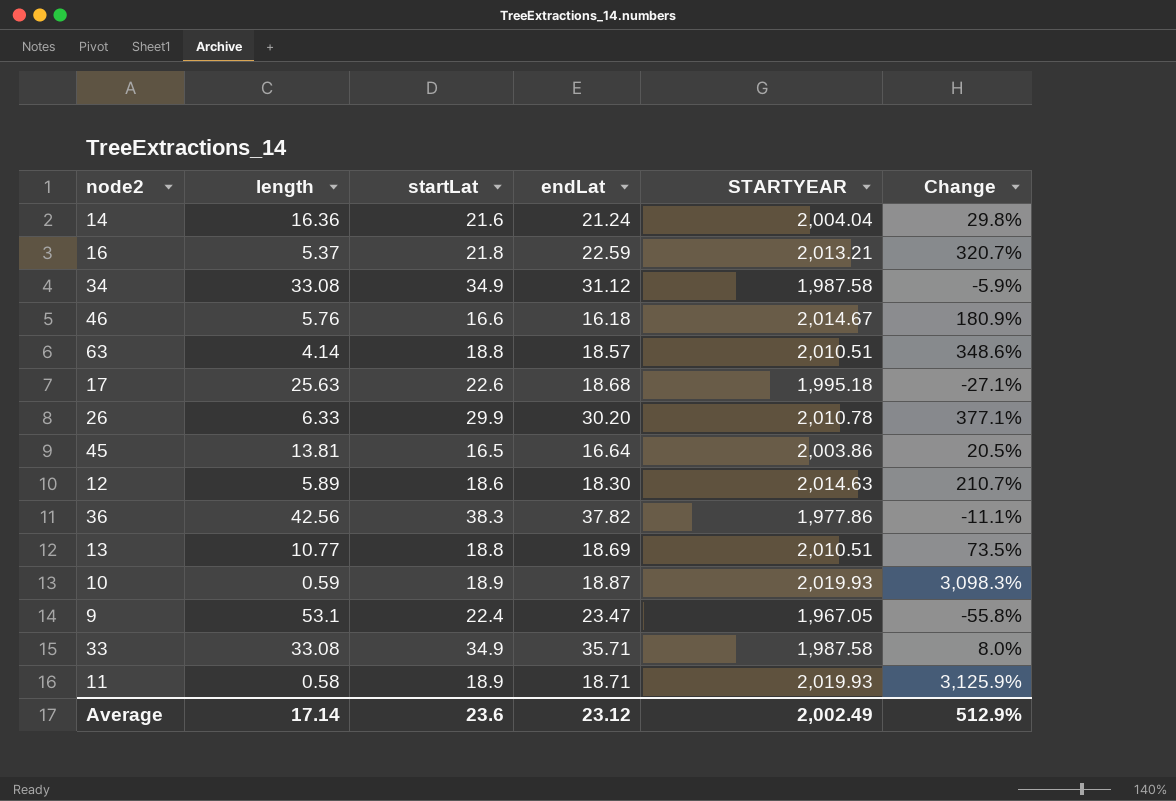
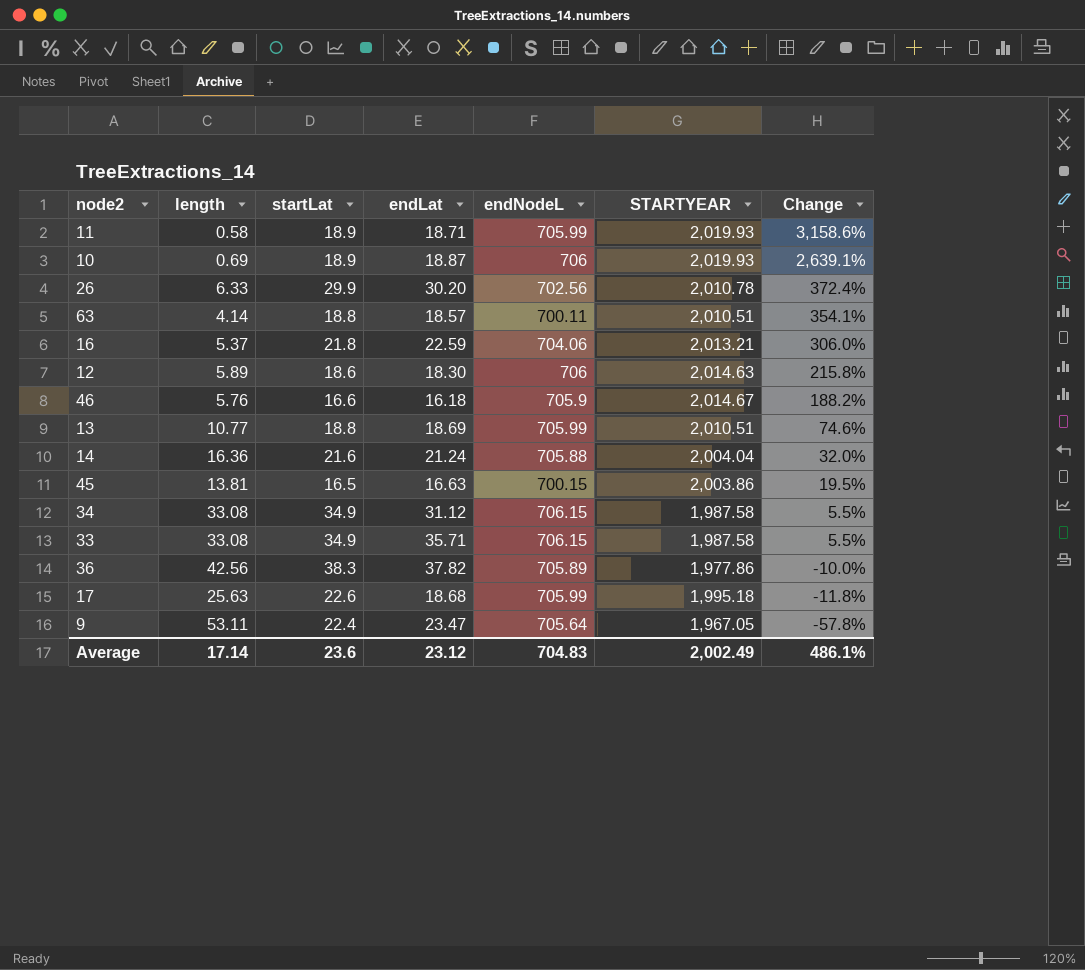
row order: none -> Change descending
column endNodeL | position: none -> 5
column Change | formula: ([endLat] - [length]) / [length] -> ([startLat] - [length]) / [length]
10 | length: 0.59 -> 0.69
45 | endLat: 16.64 -> 16.63
9 | length: 53.1 -> 53.11
Average | Change: 512.9% -> 486.1%

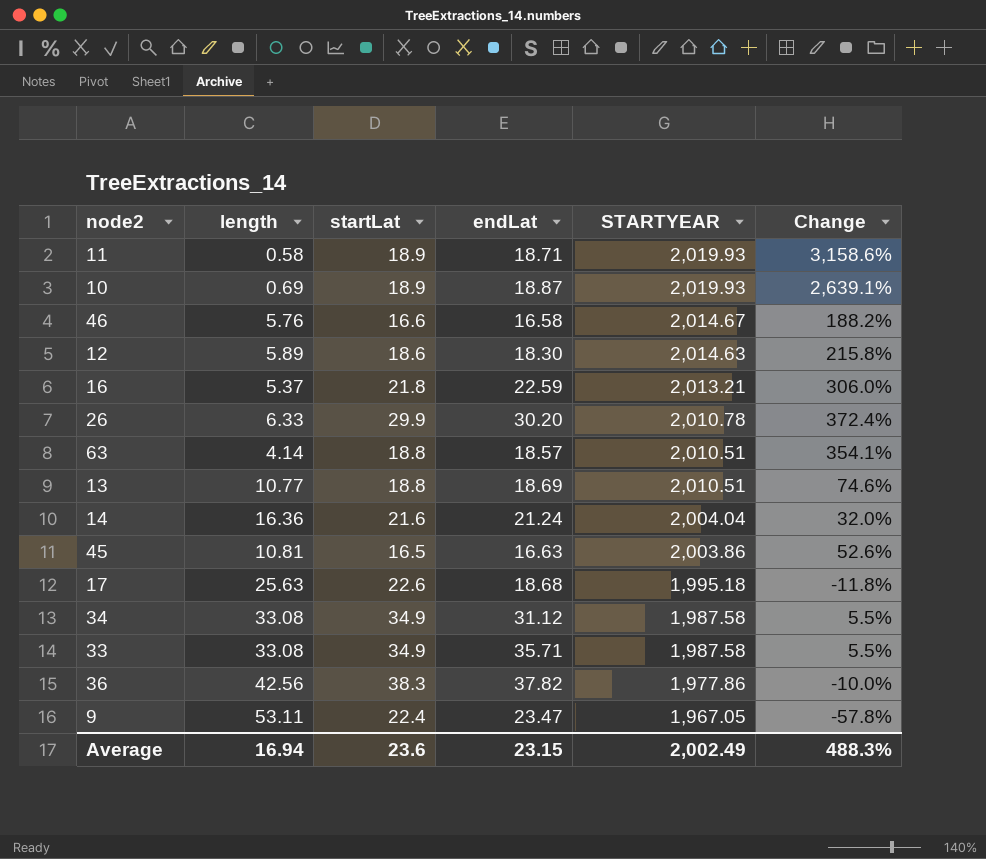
row order: Change descending -> STARTYEAR descending
column endNodeL | position: 5 -> none
46 | endLat: 16.18 -> 16.58
45 | length: 13.81 -> 10.81
45 | Change: 19.5% -> 52.6%
Average | length: 17.14 -> 16.94
Average | endLat: 23.12 -> 23.15
Average | Change: 486.1% -> 488.3%

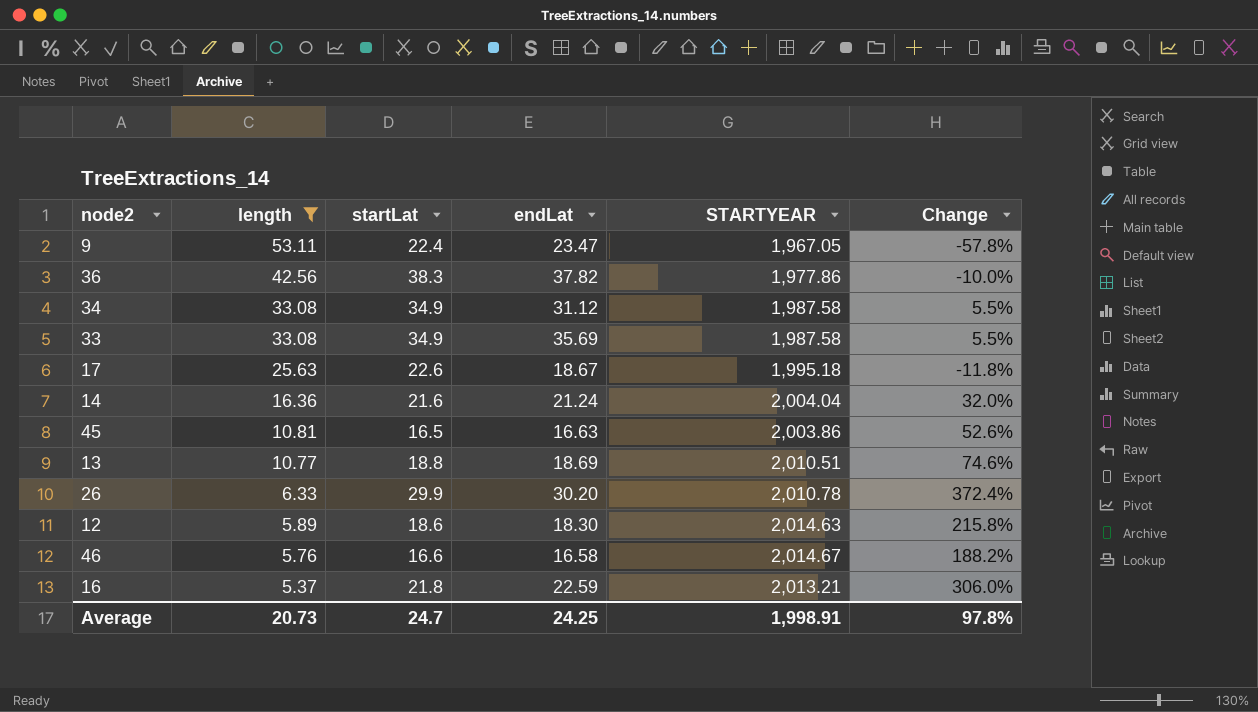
filter: none -> length >= 5.37
row order: STARTYEAR descending -> length descending
33 | endLat: 35.71 -> 35.69
17 | endLat: 18.68 -> 18.67
Average | length: 16.94 -> 20.73
Average | startLat: 23.6 -> 24.7
Average | endLat: 23.15 -> 24.25
Average | STARTYEAR: 2,002.49 -> 1,998.91
Average | Change: 488.3% -> 97.8%

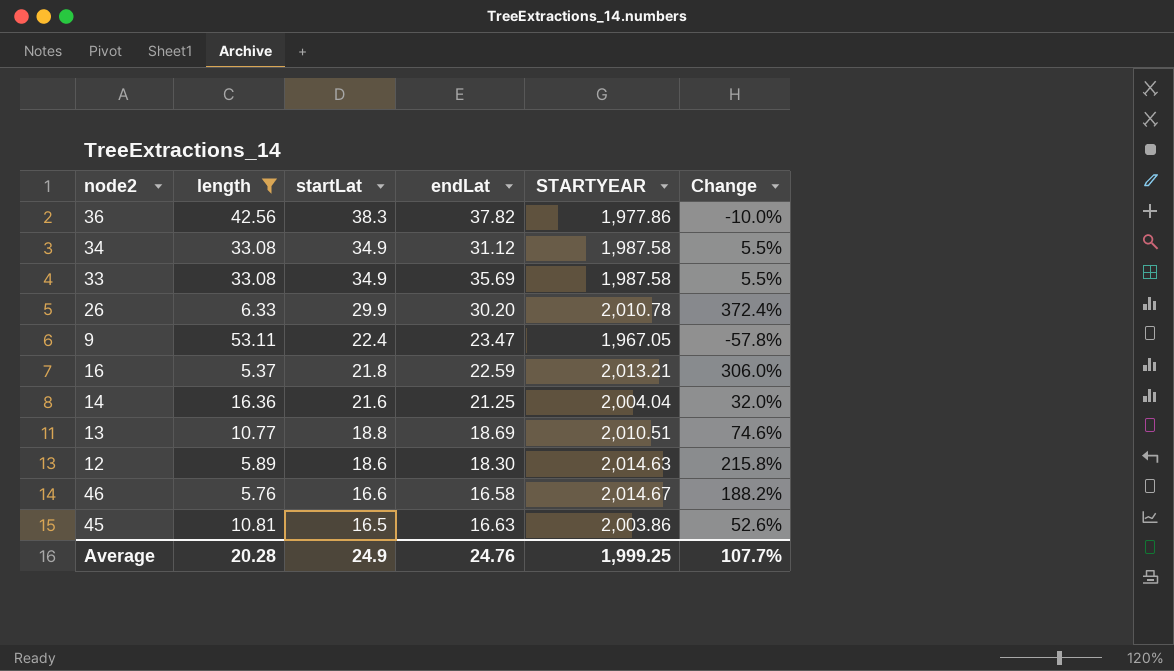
row order: length descending -> startLat descending
row 17: 25.63 | 22.6 | 18.67 | 1,995.18 | -11.8% -> none
14 | endLat: 21.24 -> 21.25
Average | length: 20.73 -> 20.28
Average | startLat: 24.7 -> 24.9
Average | endLat: 24.25 -> 24.76
Average | STARTYEAR: 1,998.91 -> 1,999.25
Average | Change: 97.8% -> 107.7%

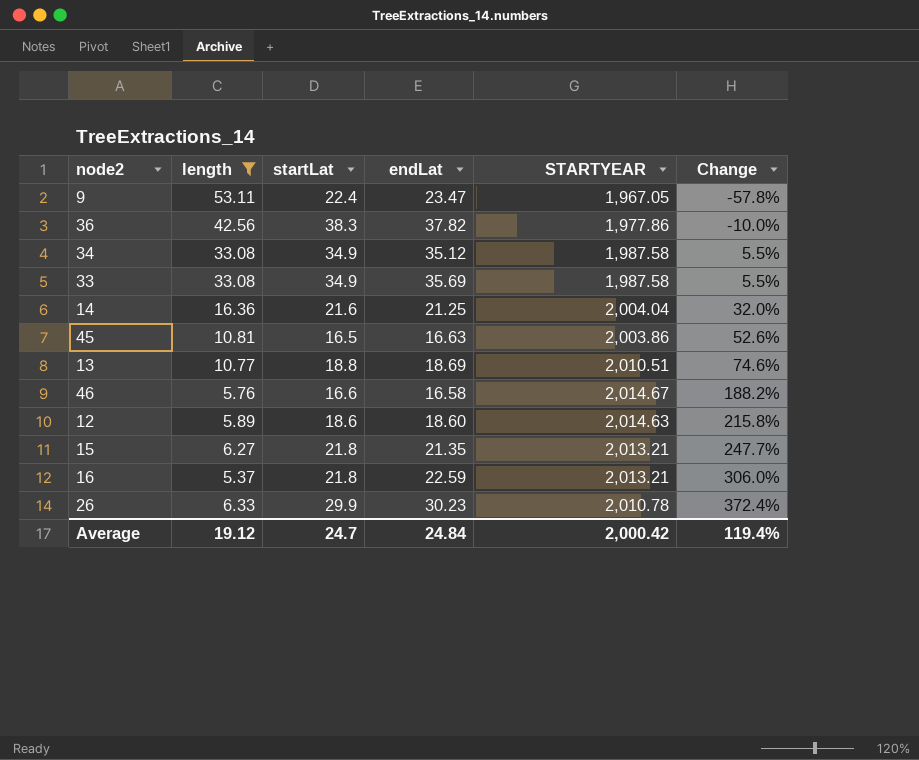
row order: startLat descending -> Change ascending
34 | endLat: 31.12 -> 35.12
12 | endLat: 18.30 -> 18.60
row 15: none -> 6.27 | 21.8 | 21.35 | 2,013.21 | 247.7%
26 | endLat: 30.20 -> 30.23
Average | length: 20.28 -> 19.12
Average | startLat: 24.9 -> 24.7
Average | endLat: 24.76 -> 24.84
Average | STARTYEAR: 1,999.25 -> 2,000.42
Average | Change: 107.7% -> 119.4%

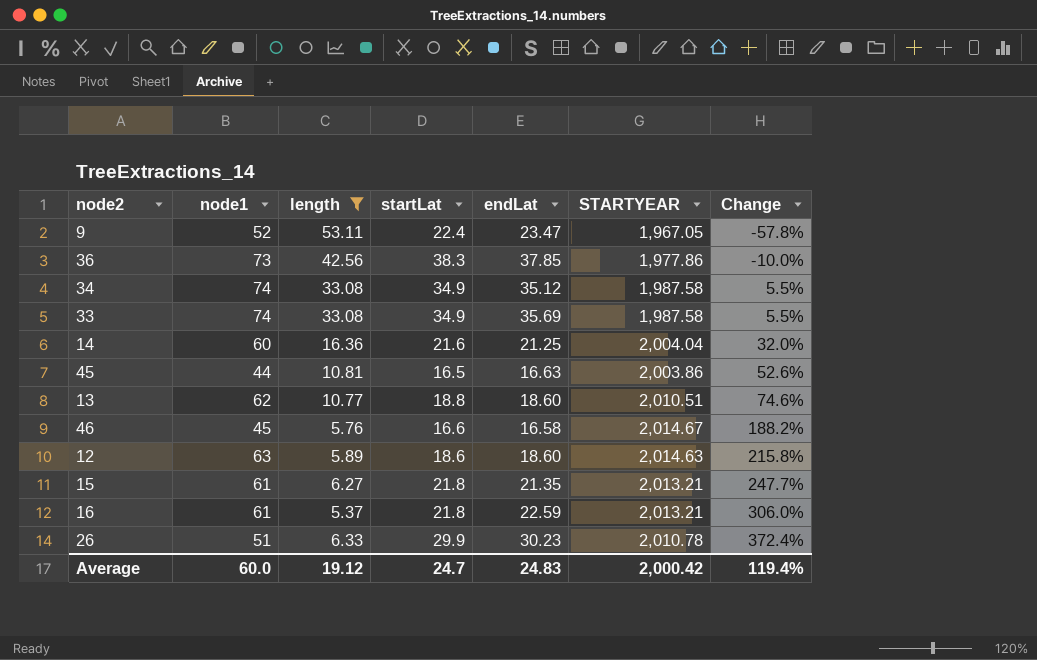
column node1 | position: none -> 2
36 | endLat: 37.82 -> 37.85
13 | endLat: 18.69 -> 18.60
Average | endLat: 24.84 -> 24.83

